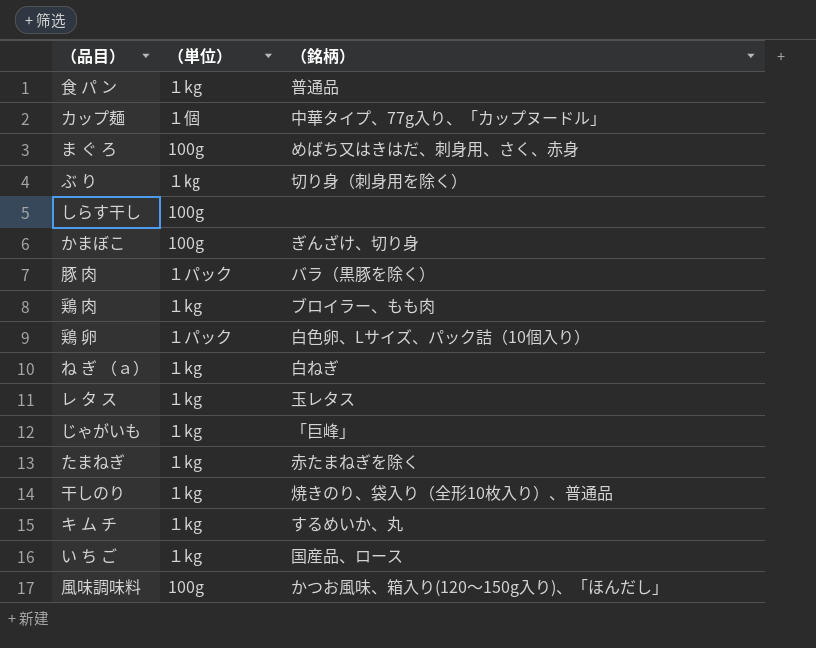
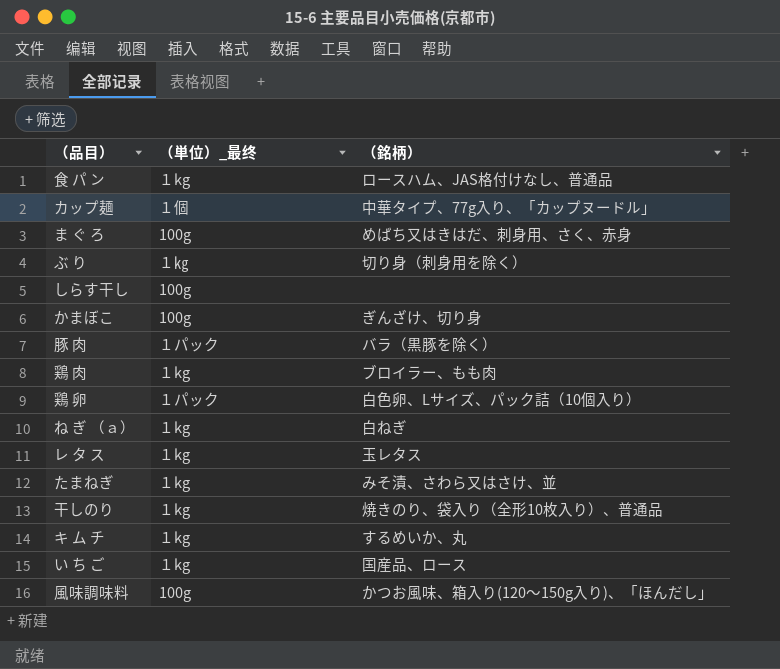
column name: （単位） -> （単位）_最终
row じゃがいも: １kg | 「巨峰」 -> none
食 パ ン | （銘柄）: 普通品 -> ロースハム、JAS格付けなし、普通品
たまねぎ | （銘柄）: 赤たまねぎを除く -> みそ漬、さわら又はさけ、並

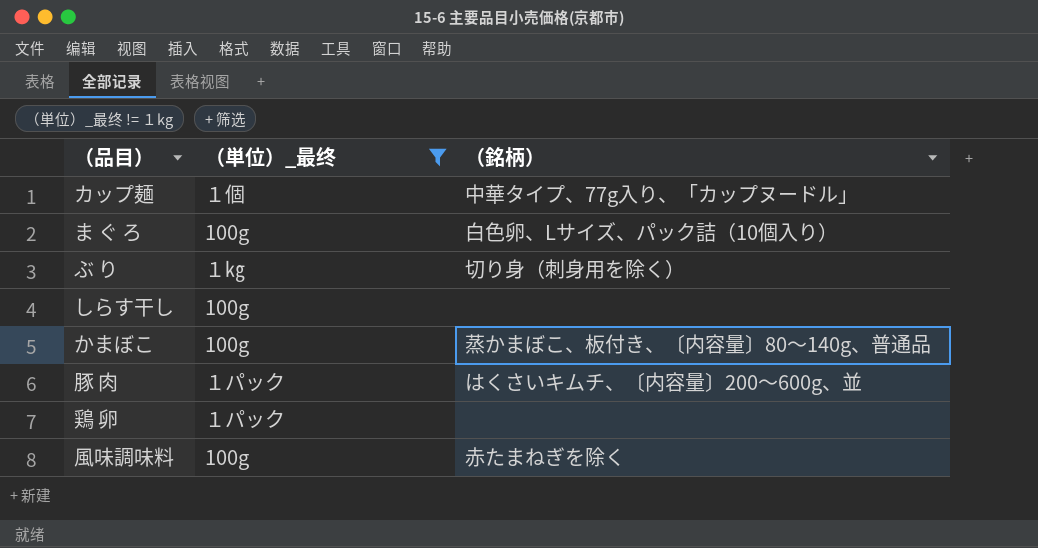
filter: none -> （単位）_最终 != １kg
ま ぐ ろ | （銘柄）: めばち又はきはだ、刺身用、さく、赤身 -> 白色卵、Lサイズ、パック詰（10個入り）
かまぼこ | （銘柄）: ぎんざけ、切り身 -> 蒸かまぼこ、板付き、〔内容量〕80～140g、普通品
豚 肉 | （銘柄）: バラ（黒豚を除く） -> はくさいキムチ、〔内容量〕200～600g、並
鶏 卵 | （銘柄）: 白色卵、Lサイズ、パック詰（10個入り） -> none
風味調味料 | （銘柄）: かつお風味、箱入り(120～150g入り)、「ほんだし」 -> 赤たまねぎを除く

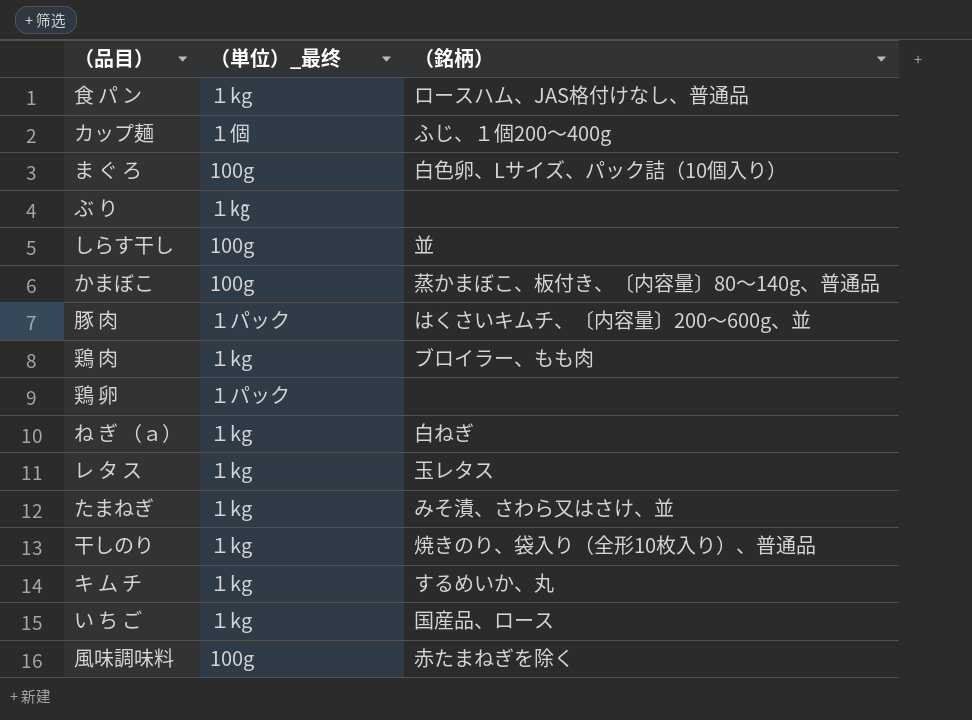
filter: （単位）_最终 != １kg -> none
カップ麺 | （銘柄）: 中華タイプ、77g入り、「カップヌードル」 -> ふじ、１個200～400g
ぶ り | （銘柄）: 切り身（刺身用を除く） -> none
しらす干し | （銘柄）: none -> 並

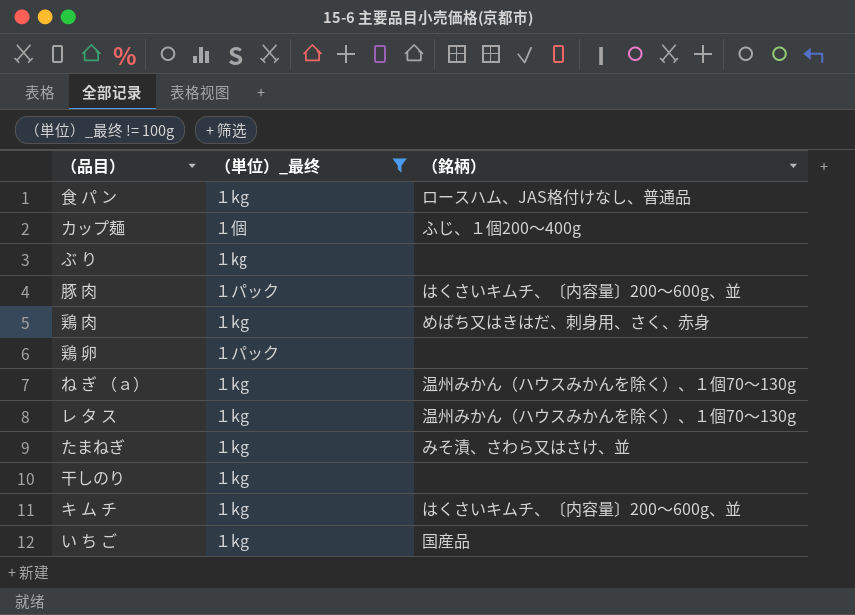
filter: none -> （単位）_最终 != 100g
鶏 肉 | （銘柄）: ブロイラー、もも肉 -> めばち又はきはだ、刺身用、さく、赤身
ね ぎ （ａ） | （銘柄）: 白ねぎ -> 温州みかん（ハウスみかんを除く）、１個70～130g
レ タ ス | （銘柄）: 玉レタス -> 温州みかん（ハウスみかんを除く）、１個70～130g
干しのり | （銘柄）: 焼きのり、袋入り（全形10枚入り）、普通品 -> none
キ ム チ | （銘柄）: するめいか、丸 -> はくさいキムチ、〔内容量〕200～600g、並
い ち ご | （銘柄）: 国産品、ロース -> 国産品

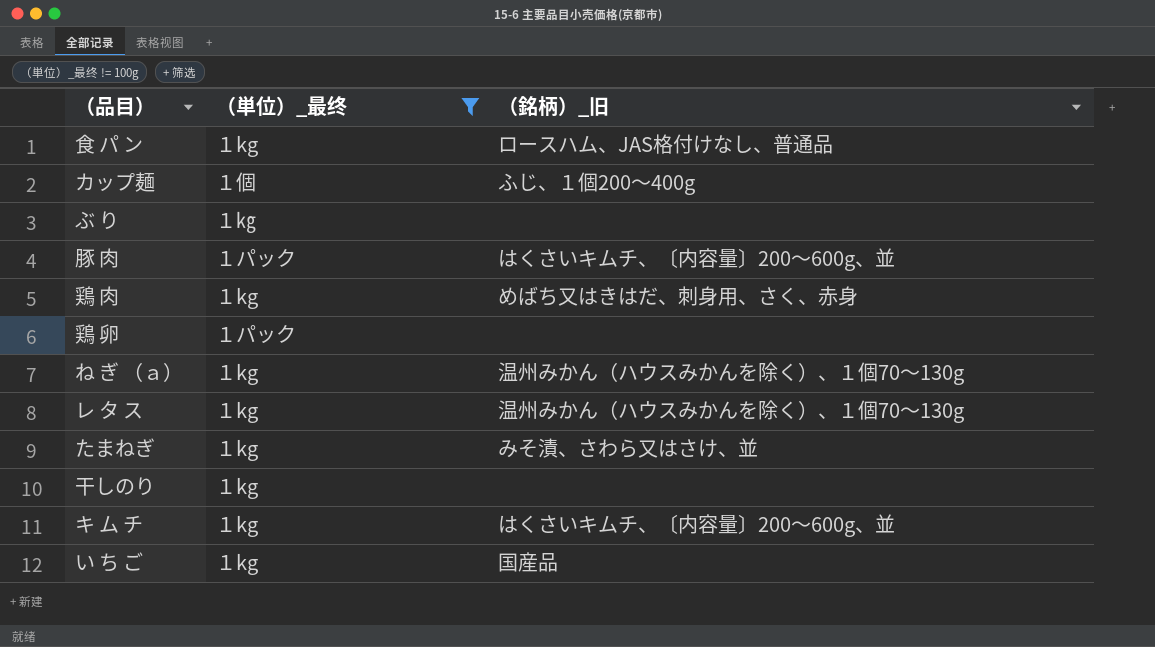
column name: （銘柄） -> （銘柄）_旧

